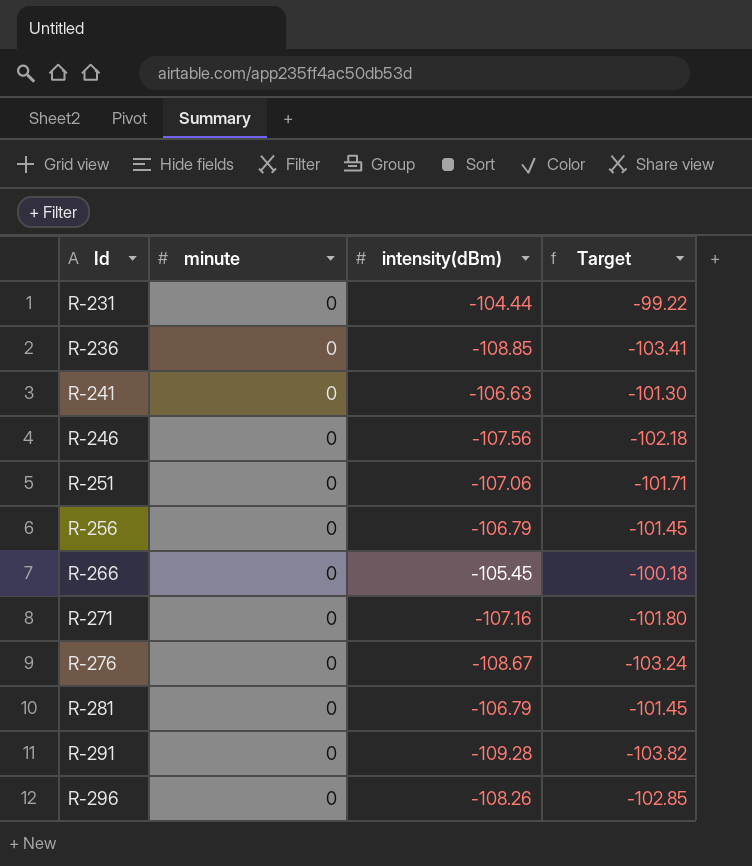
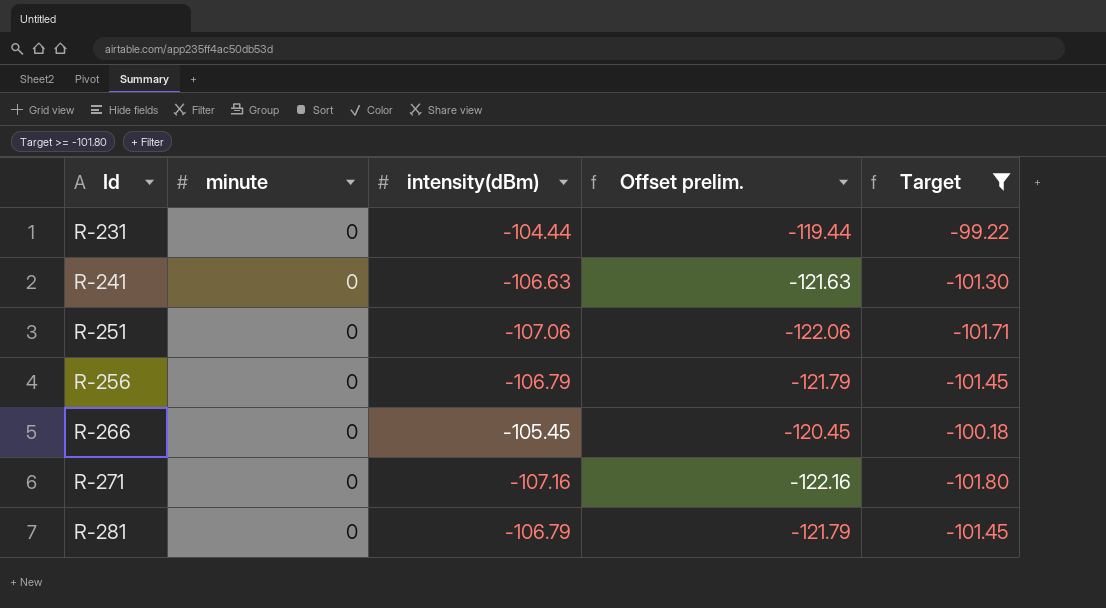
filter: none -> Target >= -101.80
column Offset prelim. | formula: none -> [intensity(dBm)] - 15

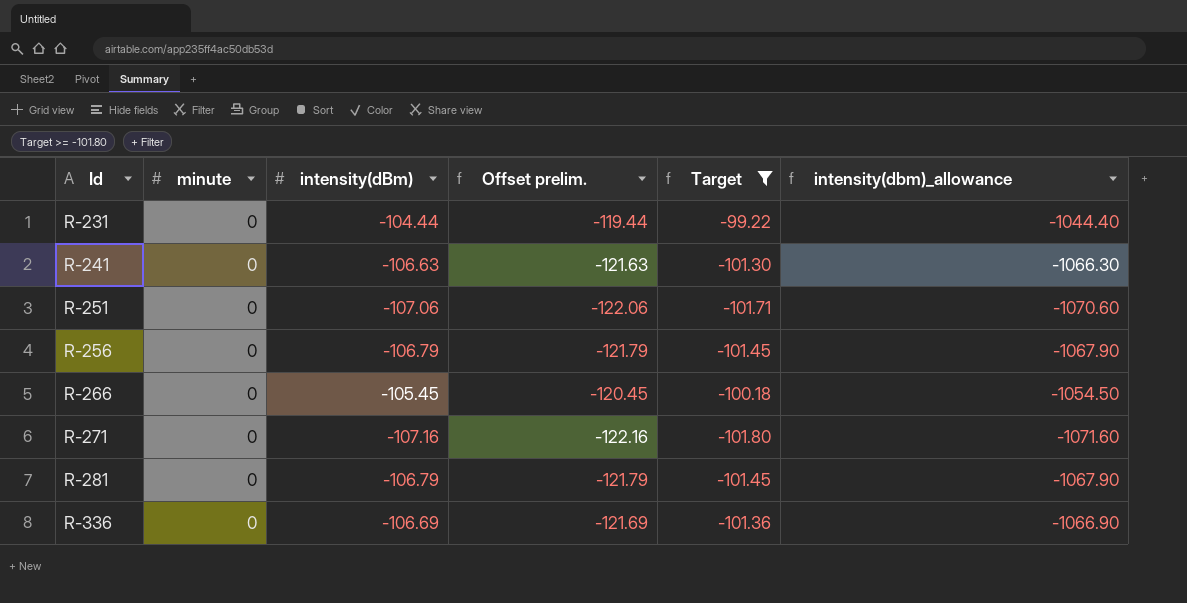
column intensity(dbm)_allowance | formula: none -> [intensity(dBm)] * 10
row R-336: none -> 0 | -106.69 | -121.69 | -101.36 | -1066.90

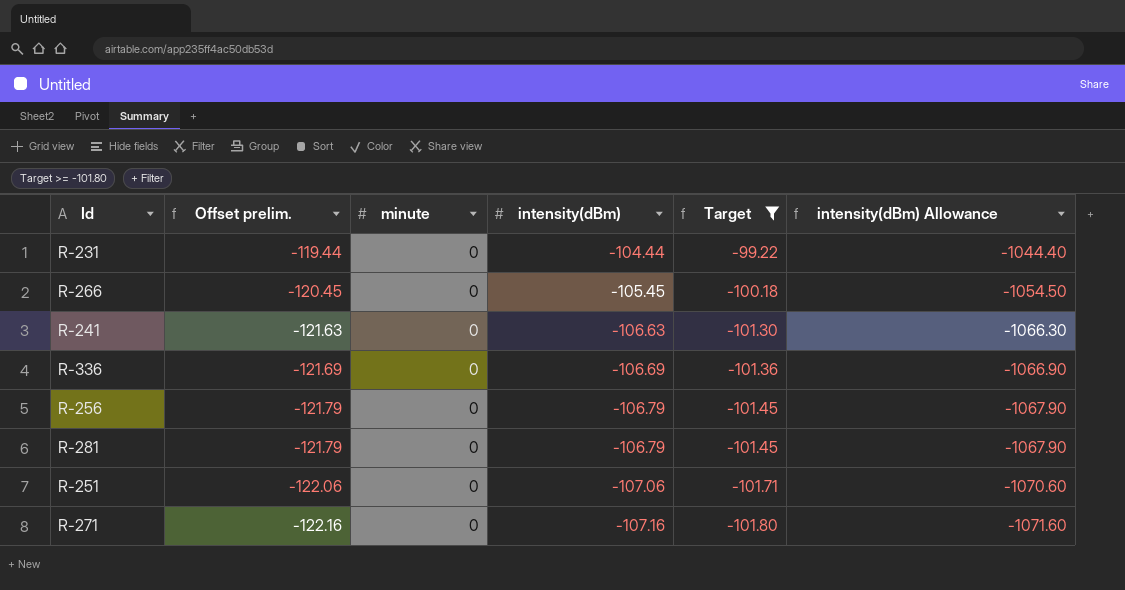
row order: Id ascending -> Offset prelim. descending
column Offset prelim. | position: 4 -> 2
column name: intensity(dbm)_allowance -> intensity(dBm) Allowance

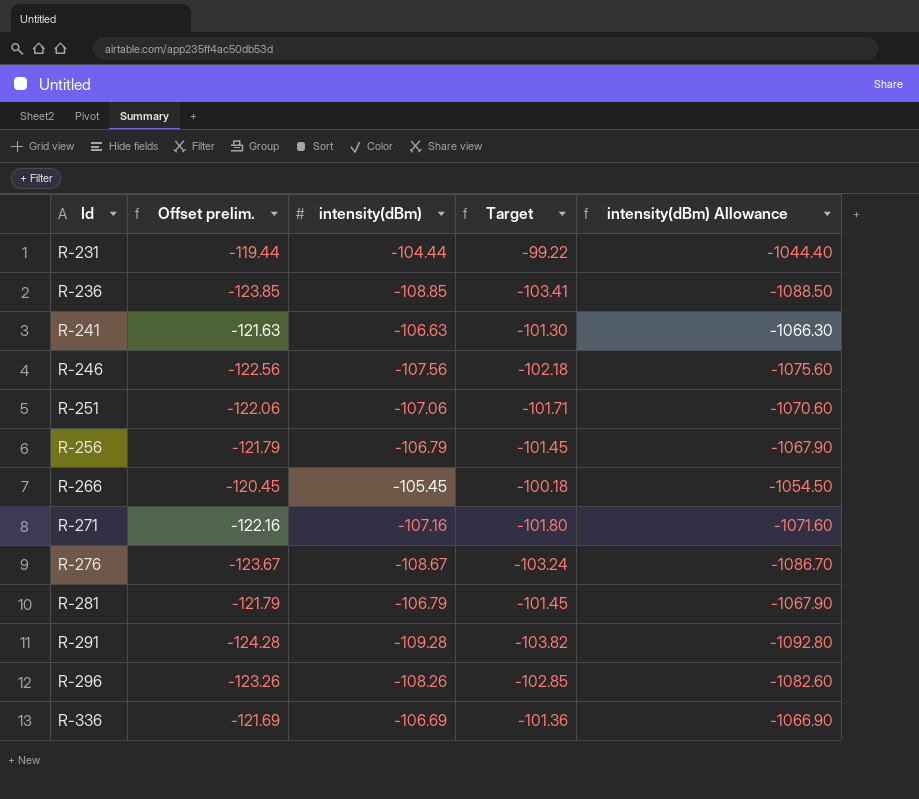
filter: Target >= -101.80 -> none
row order: Offset prelim. descending -> Id ascending
column minute | position: 3 -> none

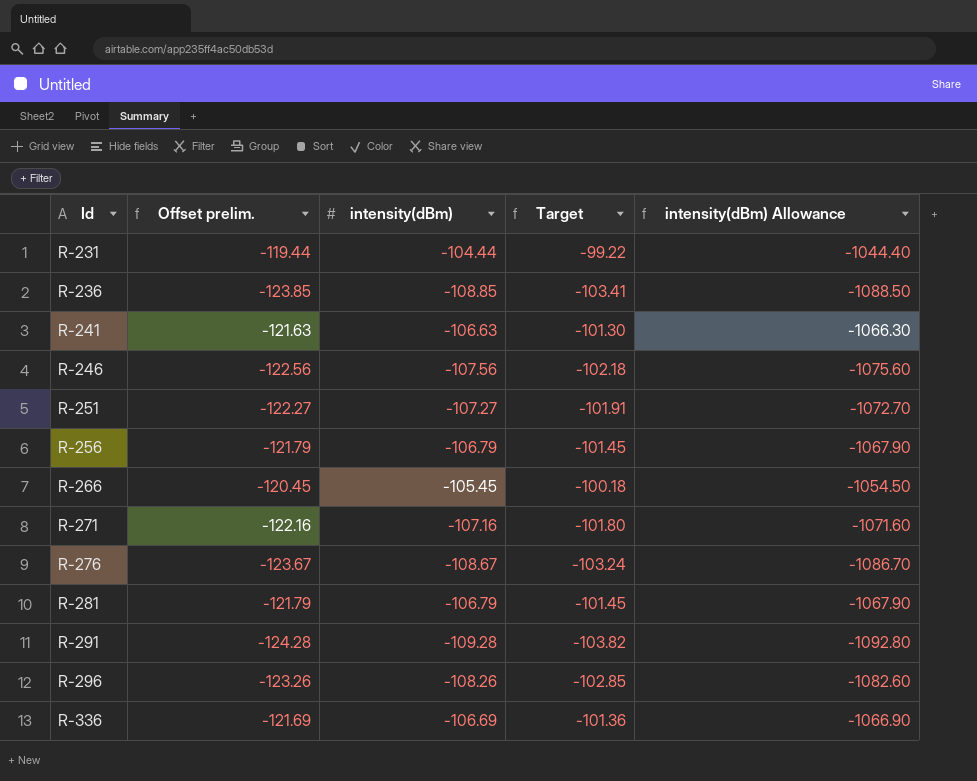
R-251 | Offset prelim.: -122.06 -> -122.27
R-251 | intensity(dBm): -107.06 -> -107.27
R-251 | Target: -101.71 -> -101.91
R-251 | intensity(dBm) Allowance: -1070.60 -> -1072.70

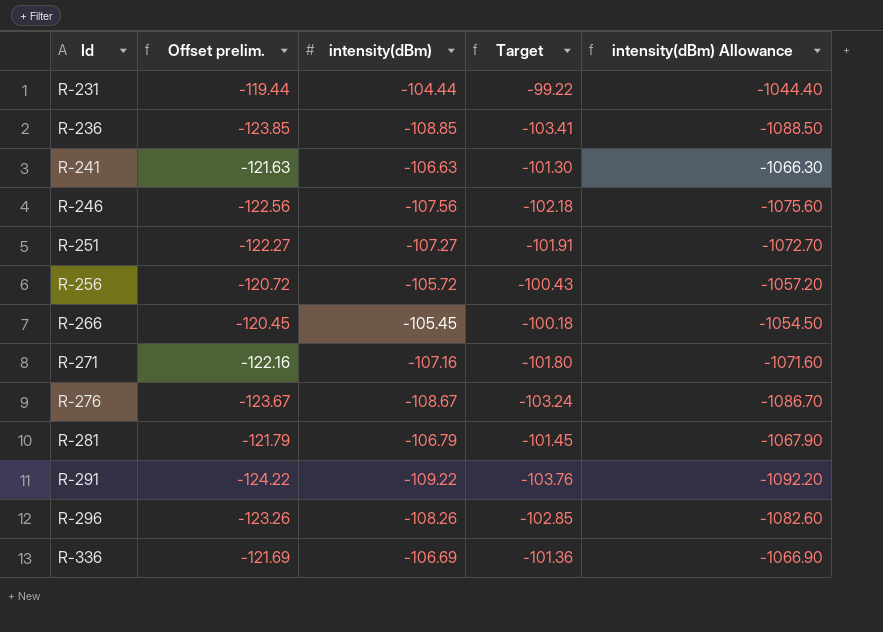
R-256 | Offset prelim.: -121.79 -> -120.72
R-256 | intensity(dBm): -106.79 -> -105.72
R-256 | Target: -101.45 -> -100.43
R-256 | intensity(dBm) Allowance: -1067.90 -> -1057.20
R-291 | Offset prelim.: -124.28 -> -124.22
R-291 | intensity(dBm): -109.28 -> -109.22
R-291 | Target: -103.82 -> -103.76
R-291 | intensity(dBm) Allowance: -1092.80 -> -1092.20

